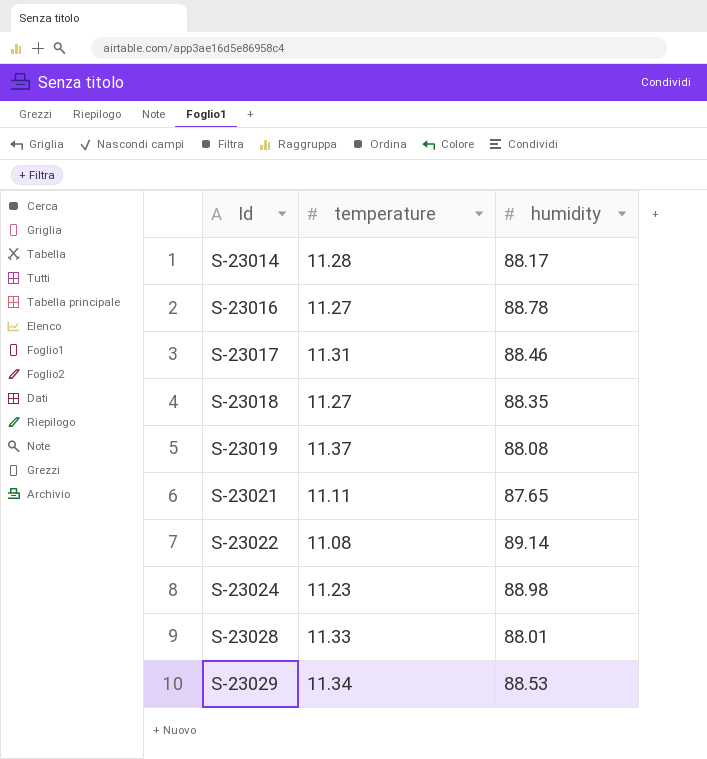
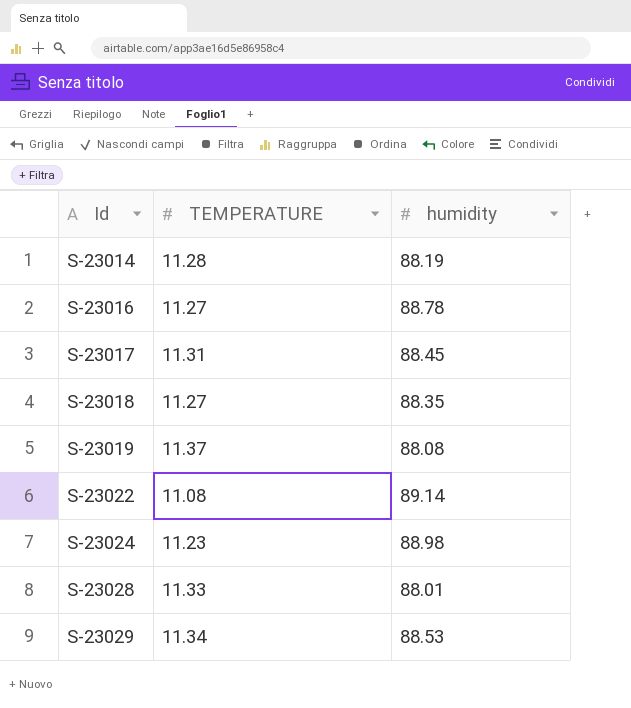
column name: temperature -> TEMPERATURE
row S-23021: 11.11 | 87.65 -> none
S-23014 | humidity: 88.17 -> 88.19
S-23017 | humidity: 88.46 -> 88.45

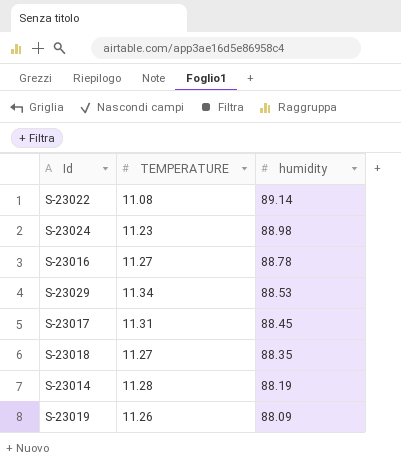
row order: Id ascending -> humidity descending
row S-23028: 11.33 | 88.01 -> none
S-23019 | TEMPERATURE: 11.37 -> 11.26
S-23019 | humidity: 88.08 -> 88.09

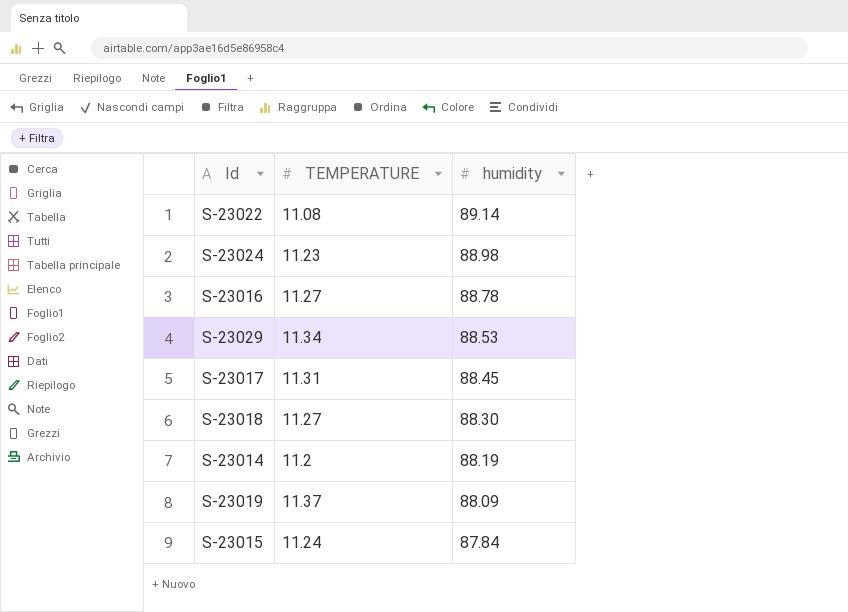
S-23018 | humidity: 88.35 -> 88.30
S-23014 | TEMPERATURE: 11.28 -> 11.2
S-23019 | TEMPERATURE: 11.26 -> 11.37
row S-23015: none -> 11.24 | 87.84

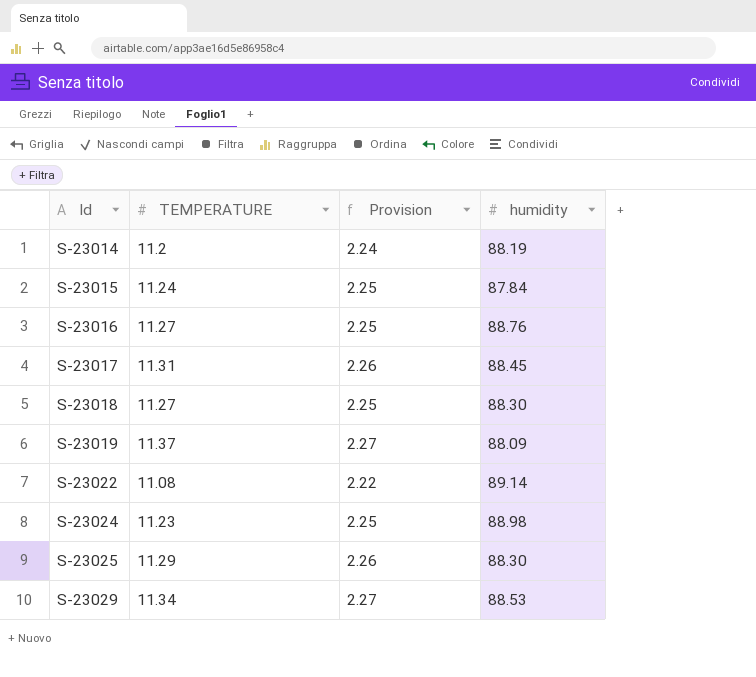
row order: humidity descending -> Id ascending
column Provision | formula: none -> [TEMPERATURE] * 0.2
S-23016 | humidity: 88.78 -> 88.76
row S-23025: none -> 11.29 | 2.26 | 88.30

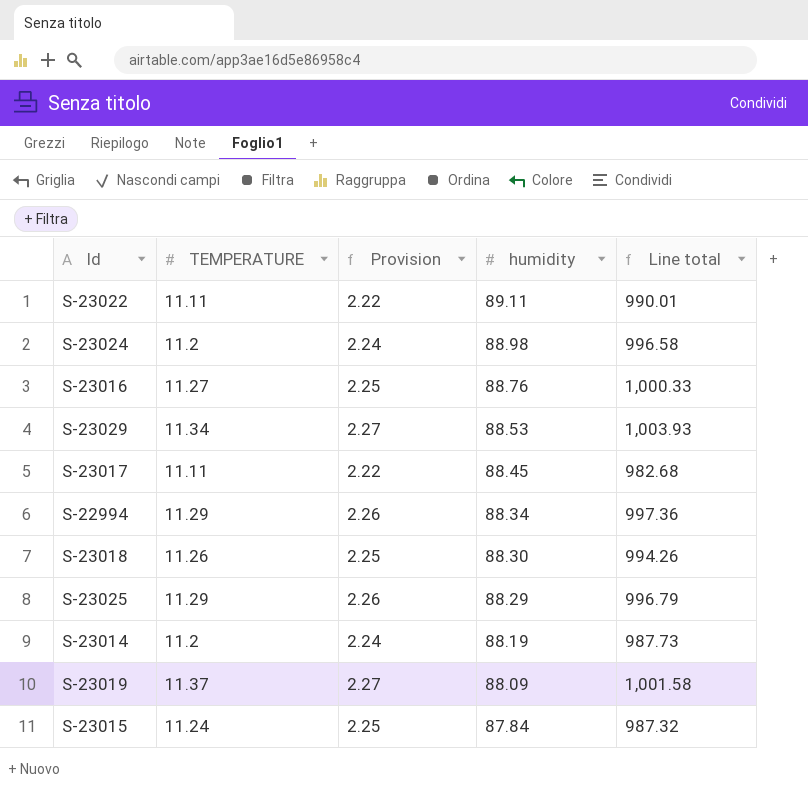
row order: Id ascending -> humidity descending
column Line total | formula: none -> [TEMPERATURE] * [humidity]
S-23022 | TEMPERATURE: 11.08 -> 11.11
S-23022 | humidity: 89.14 -> 89.11
S-23024 | TEMPERATURE: 11.23 -> 11.2
S-23024 | Provision: 2.25 -> 2.24
S-23017 | TEMPERATURE: 11.31 -> 11.11
S-23017 | Provision: 2.26 -> 2.22
row S-22994: none -> 11.29 | 2.26 | 88.34 | 997.36
S-23018 | TEMPERATURE: 11.27 -> 11.26
S-23025 | humidity: 88.30 -> 88.29

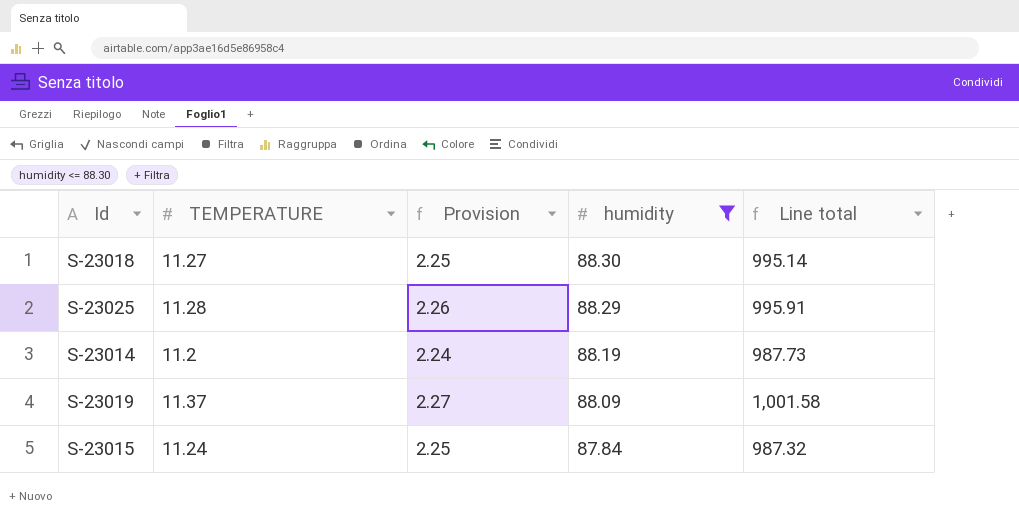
filter: none -> humidity <= 88.30
S-23018 | TEMPERATURE: 11.26 -> 11.27
S-23018 | Line total: 994.26 -> 995.14
S-23025 | TEMPERATURE: 11.29 -> 11.28
S-23025 | Line total: 996.79 -> 995.91

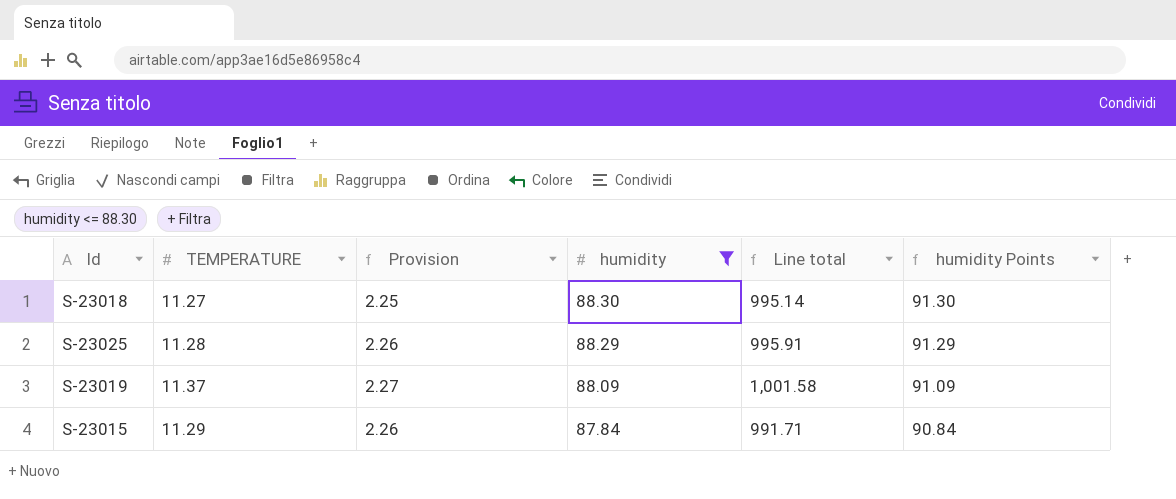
column humidity Points | formula: none -> [humidity] + 3
row S-23014: 11.2 | 2.24 | 88.19 | 987.73 -> none
S-23015 | TEMPERATURE: 11.24 -> 11.29
S-23015 | Provision: 2.25 -> 2.26
S-23015 | Line total: 987.32 -> 991.71

